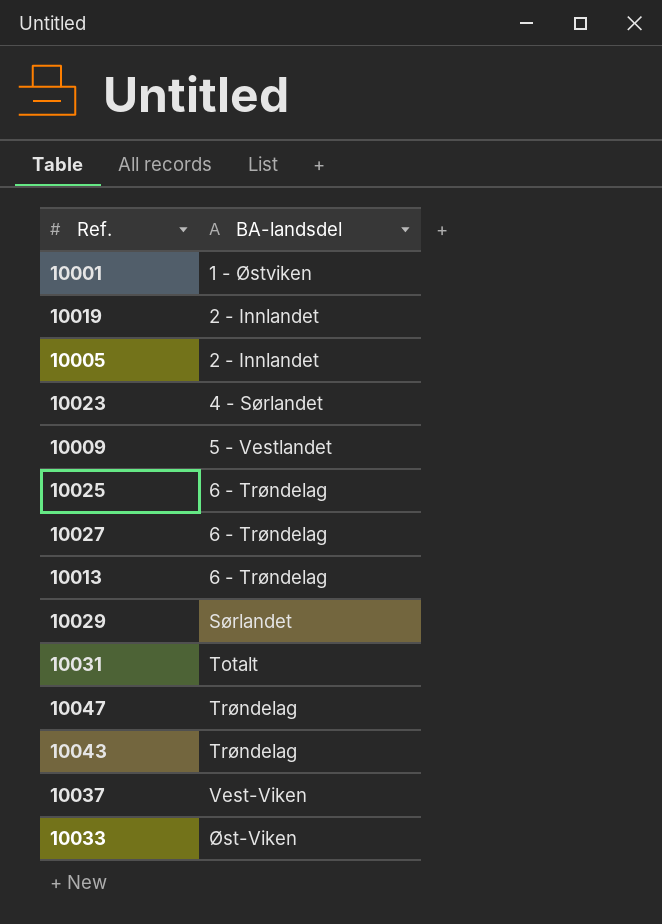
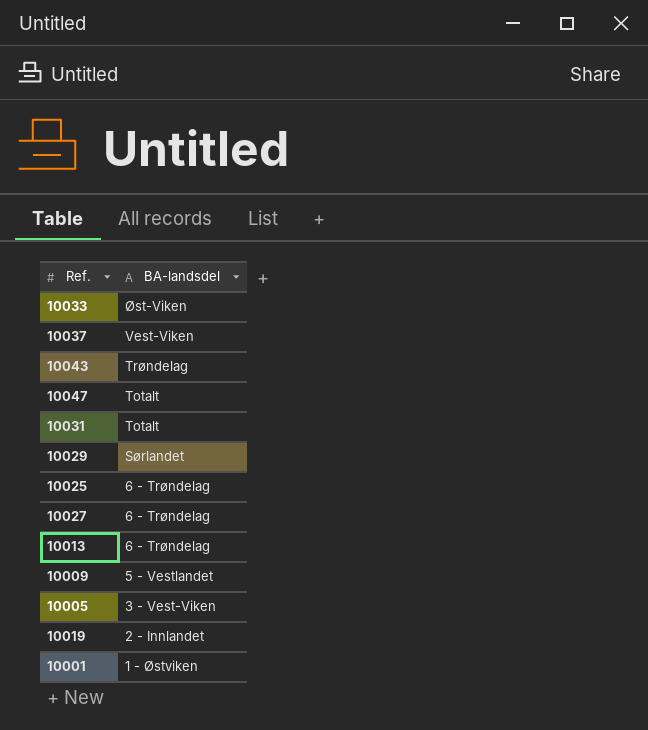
row order: BA-landsdel ascending -> BA-landsdel descending
row 10023: 4 - Sørlandet -> none
10047 | BA-landsdel: Trøndelag -> Totalt
10005 | BA-landsdel: 2 - Innlandet -> 3 - Vest-Viken

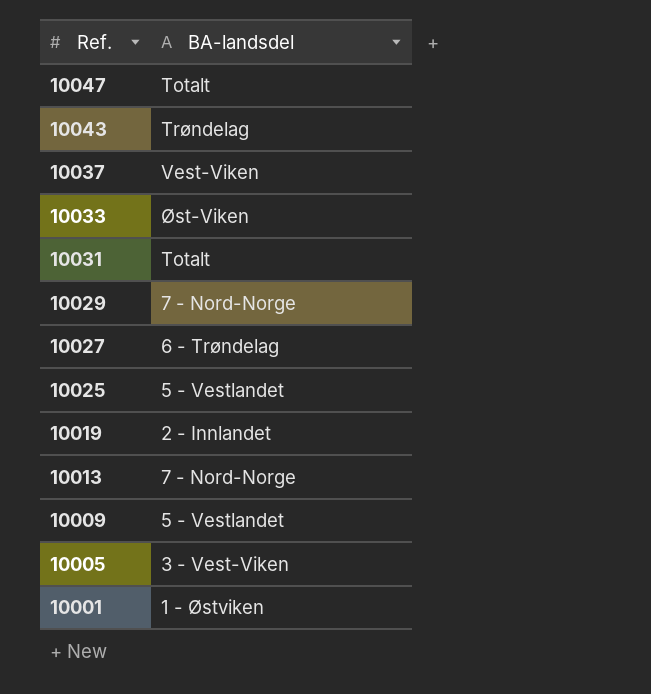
row order: BA-landsdel descending -> Ref. descending
10029 | BA-landsdel: Sørlandet -> 7 - Nord-Norge
10025 | BA-landsdel: 6 - Trøndelag -> 5 - Vestlandet
10013 | BA-landsdel: 6 - Trøndelag -> 7 - Nord-Norge

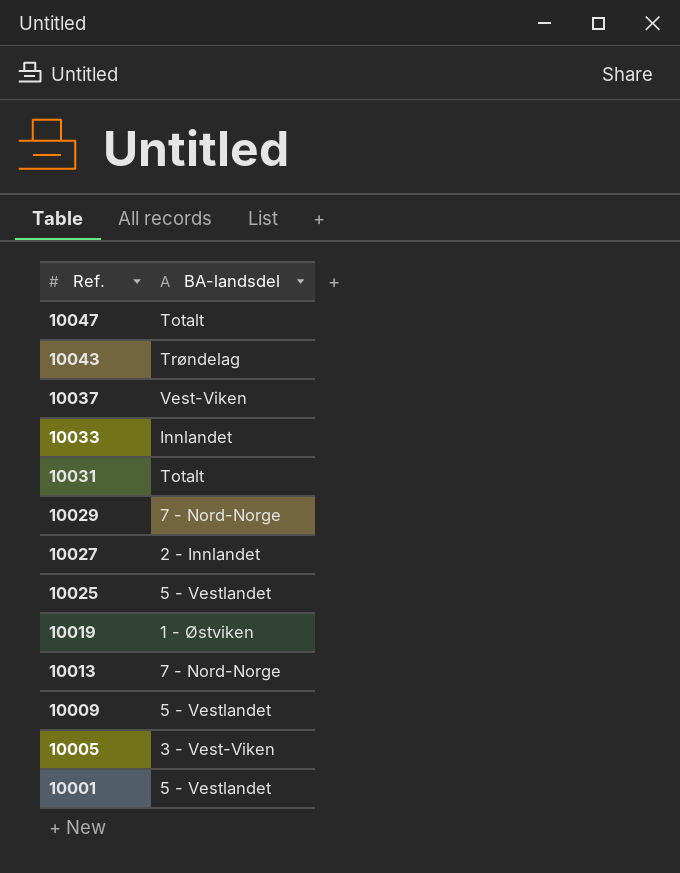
10033 | BA-landsdel: Øst-Viken -> Innlandet
10027 | BA-landsdel: 6 - Trøndelag -> 2 - Innlandet
10019 | BA-landsdel: 2 - Innlandet -> 1 - Østviken
10001 | BA-landsdel: 1 - Østviken -> 5 - Vestlandet

